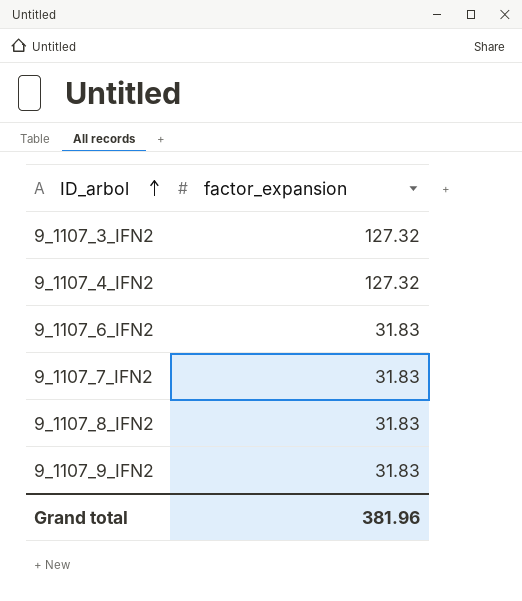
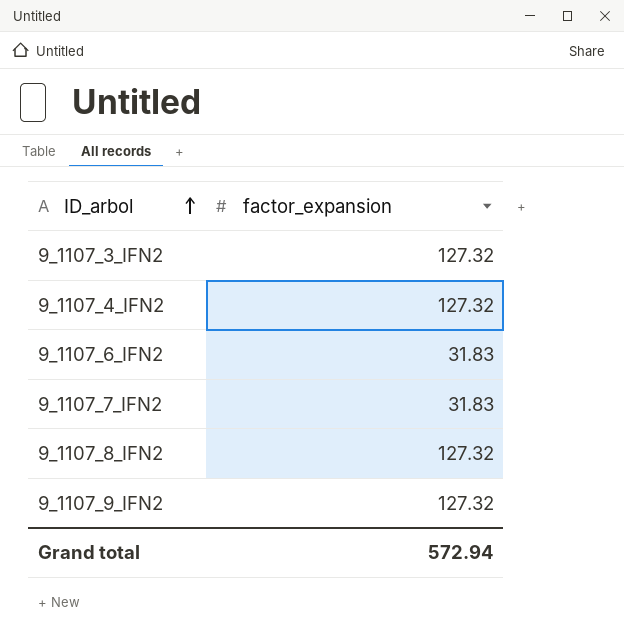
9_1107_8_IFN2 | factor_expansion: 31.83 -> 127.32
9_1107_9_IFN2 | factor_expansion: 31.83 -> 127.32
Grand total | factor_expansion: 381.96 -> 572.94

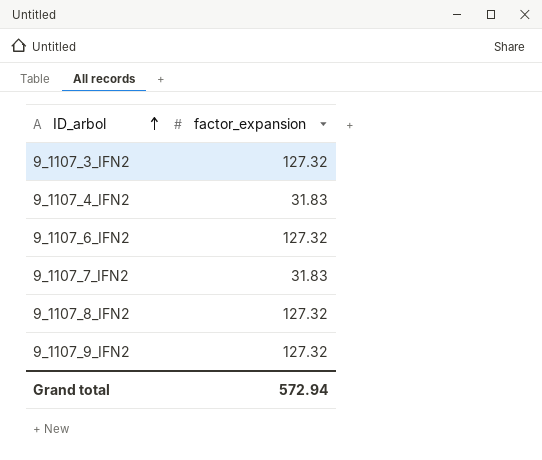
9_1107_4_IFN2 | factor_expansion: 127.32 -> 31.83
9_1107_6_IFN2 | factor_expansion: 31.83 -> 127.32

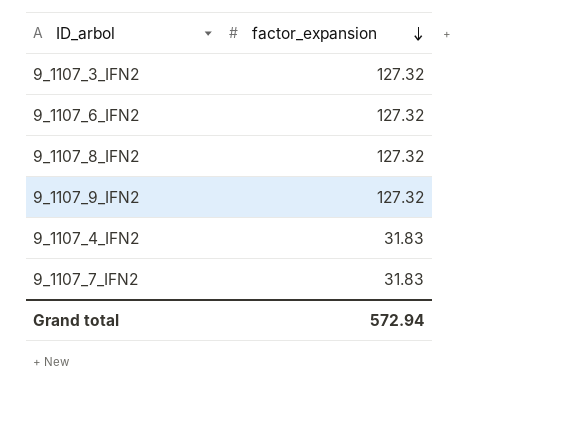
row order: ID_arbol ascending -> factor_expansion descending

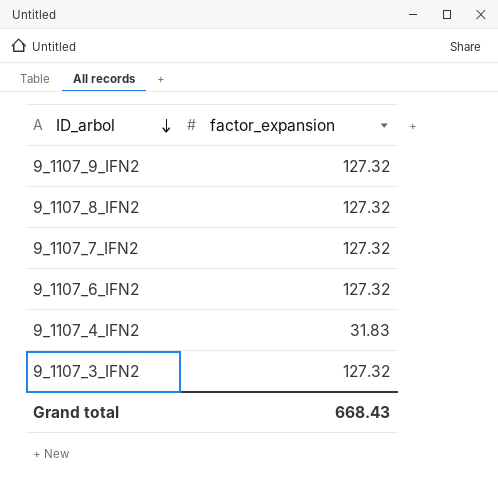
row order: factor_expansion descending -> ID_arbol descending
9_1107_7_IFN2 | factor_expansion: 31.83 -> 127.32
Grand total | factor_expansion: 572.94 -> 668.43

